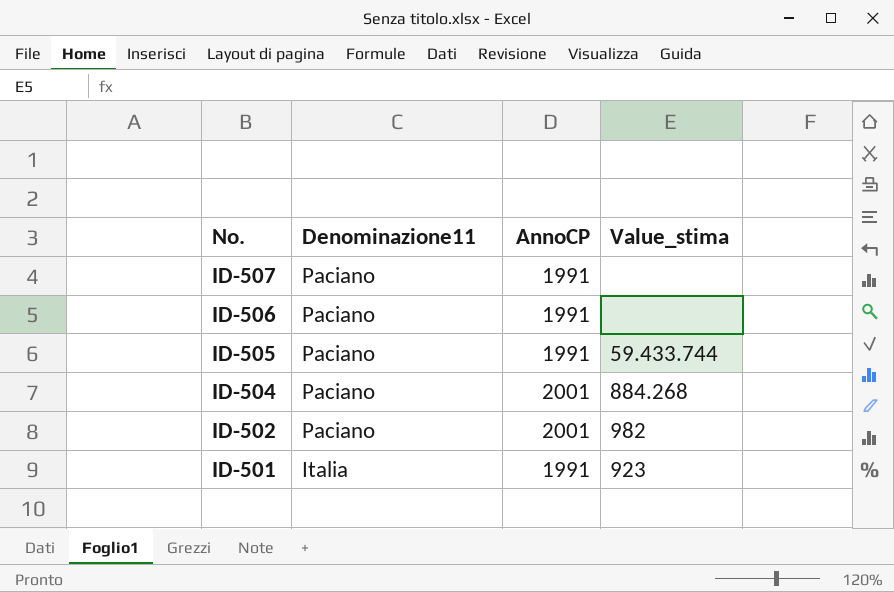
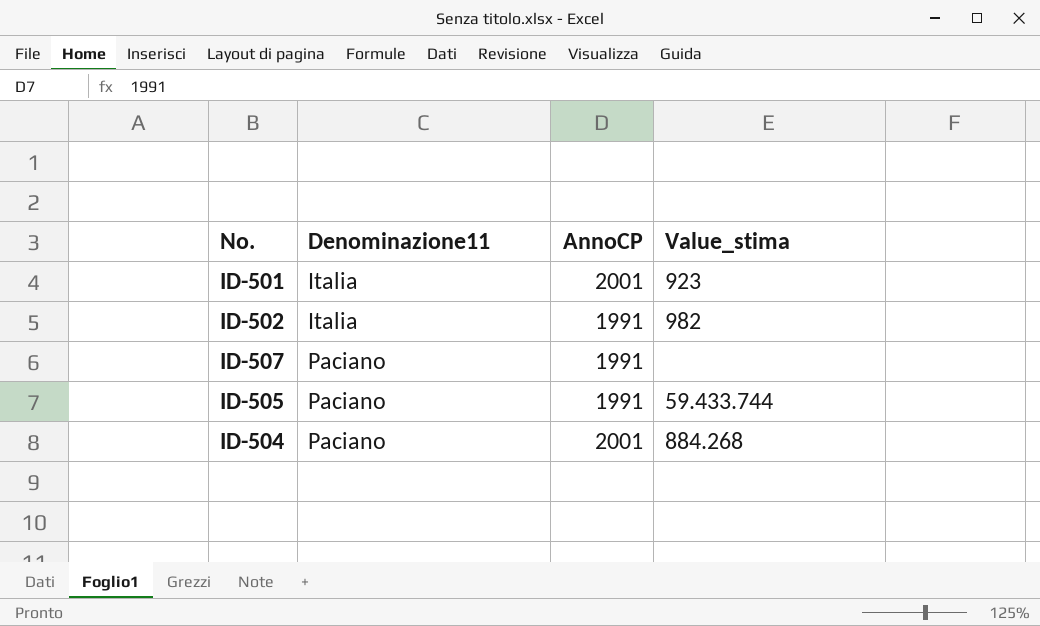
row order: No. descending -> Denominazione11 ascending
row ID-506: Paciano | 1991 | none -> none
ID-501 | AnnoCP: 1991 -> 2001
ID-502 | Denominazione11: Paciano -> Italia
ID-502 | AnnoCP: 2001 -> 1991

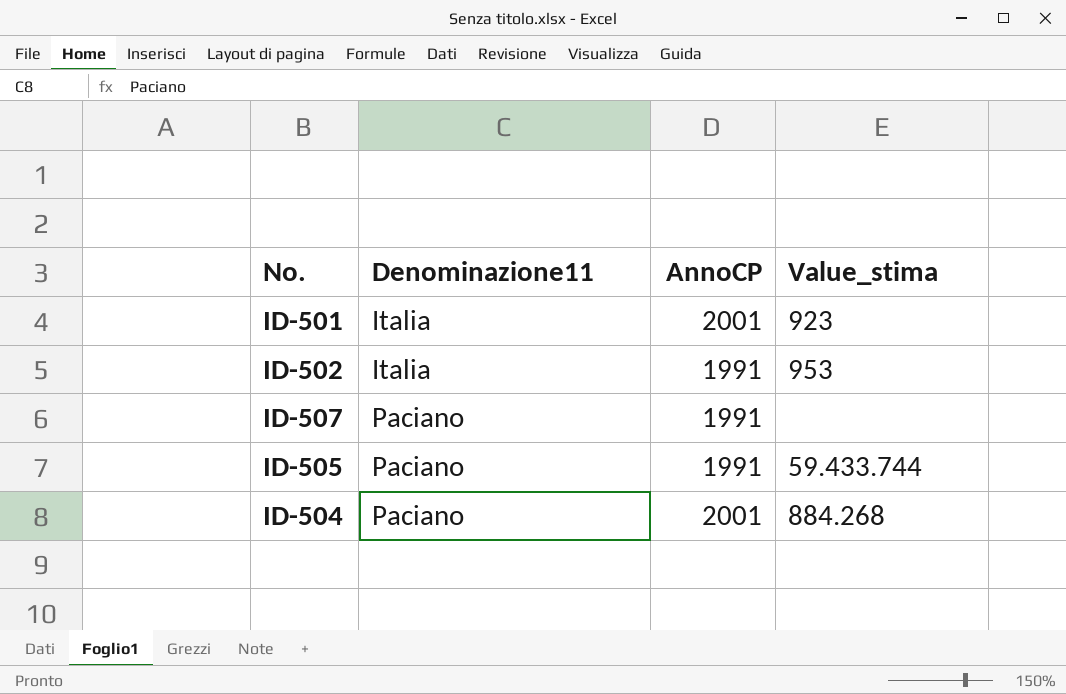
ID-502 | Value_stima: 982 -> 953

